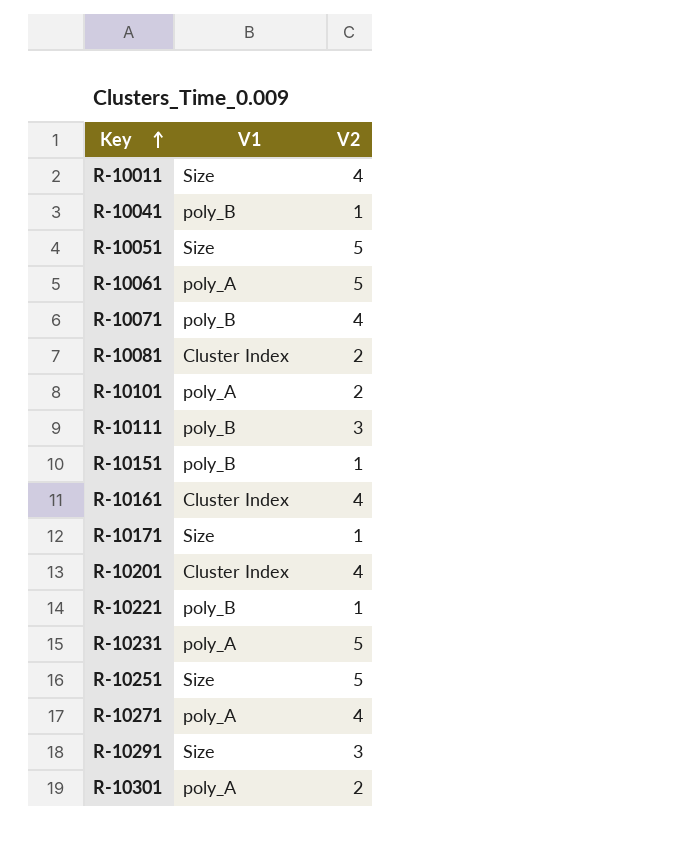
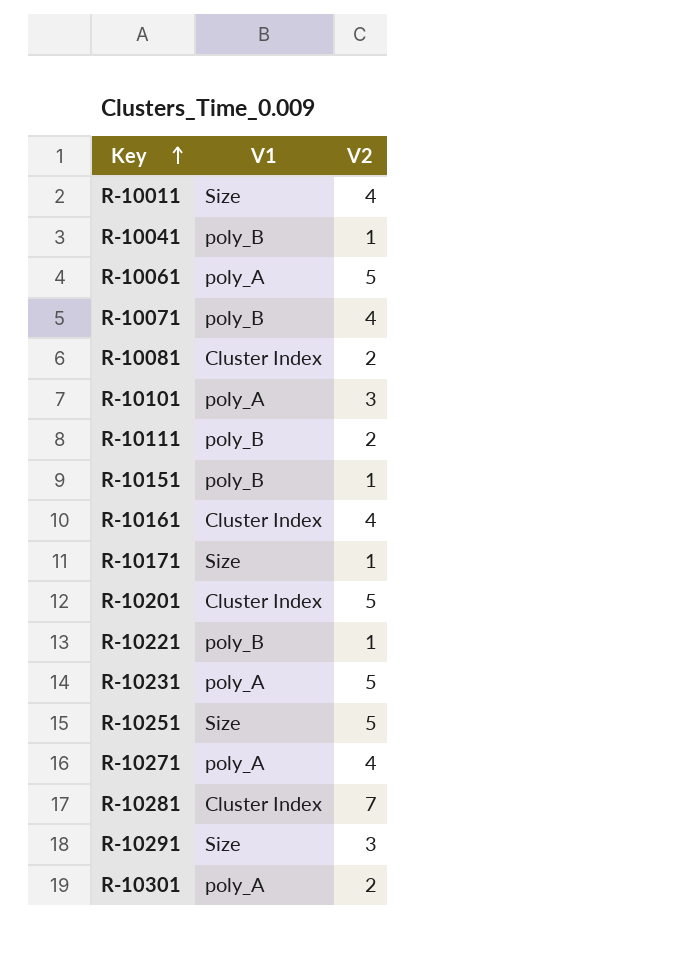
row R-10051: Size | 5 -> none
R-10101 | V2: 2 -> 3
R-10111 | V2: 3 -> 2
R-10201 | V2: 4 -> 5
row R-10281: none -> Cluster Index | 7

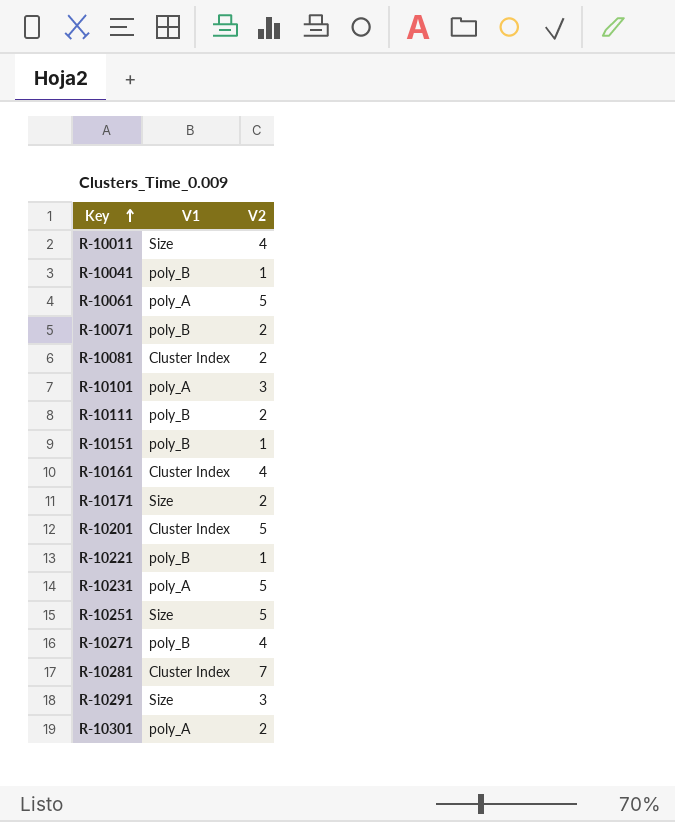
R-10071 | V2: 4 -> 2
R-10171 | V2: 1 -> 2
R-10271 | V1: poly_A -> poly_B

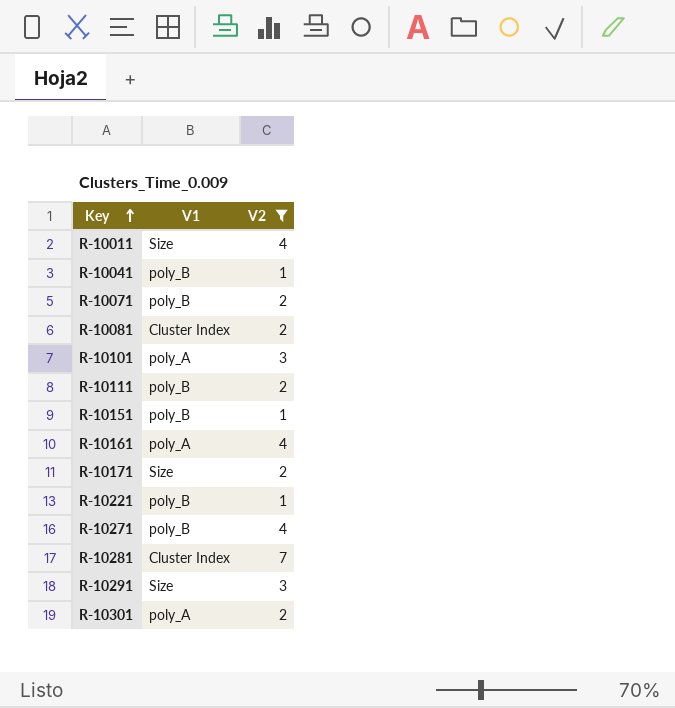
filter: none -> V2 != 5
R-10161 | V1: Cluster Index -> poly_A

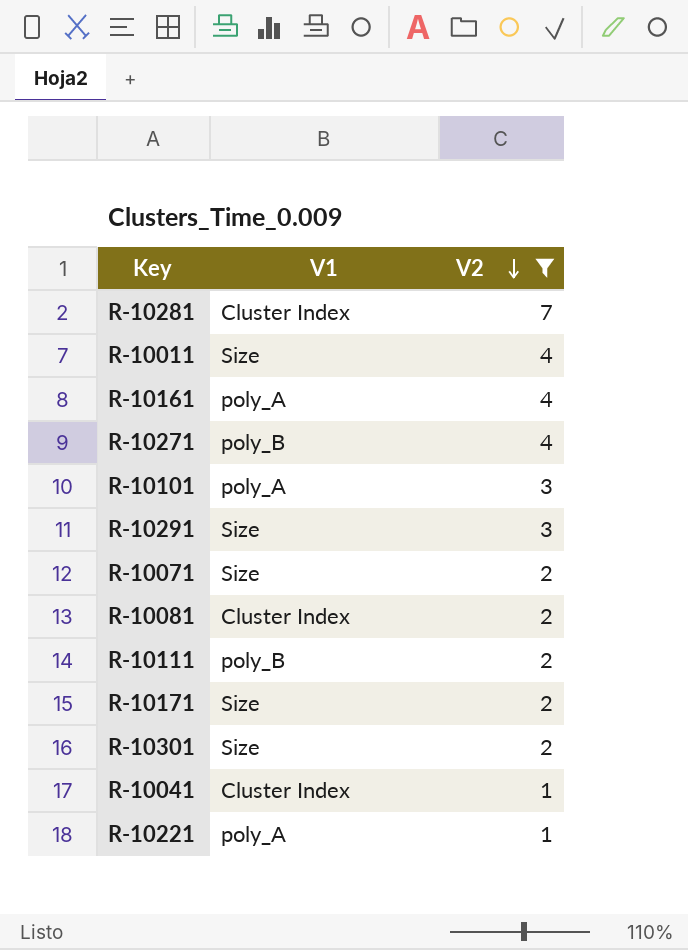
row order: Key ascending -> V2 descending
row R-10151: poly_B | 1 -> none
R-10071 | V1: poly_B -> Size
R-10301 | V1: poly_A -> Size
R-10041 | V1: poly_B -> Cluster Index
R-10221 | V1: poly_B -> poly_A

